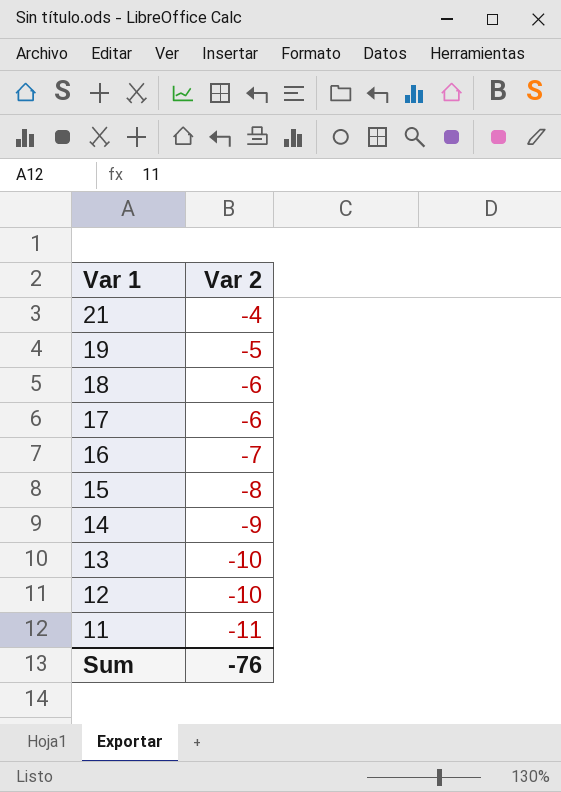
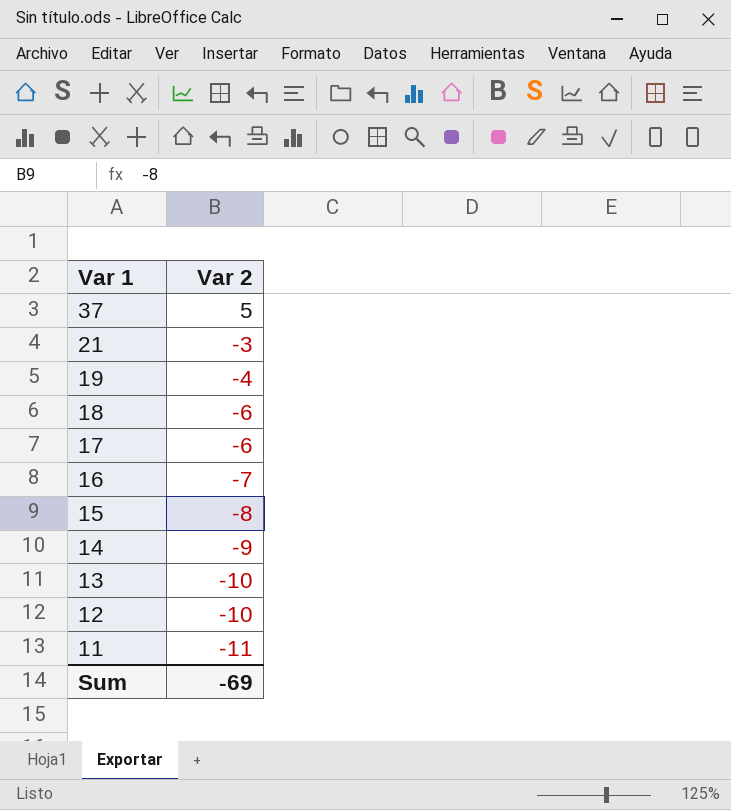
row 37: none -> 5
21 | Var 2: -4 -> -3
19 | Var 2: -5 -> -4
Sum | Var 2: -76 -> -69

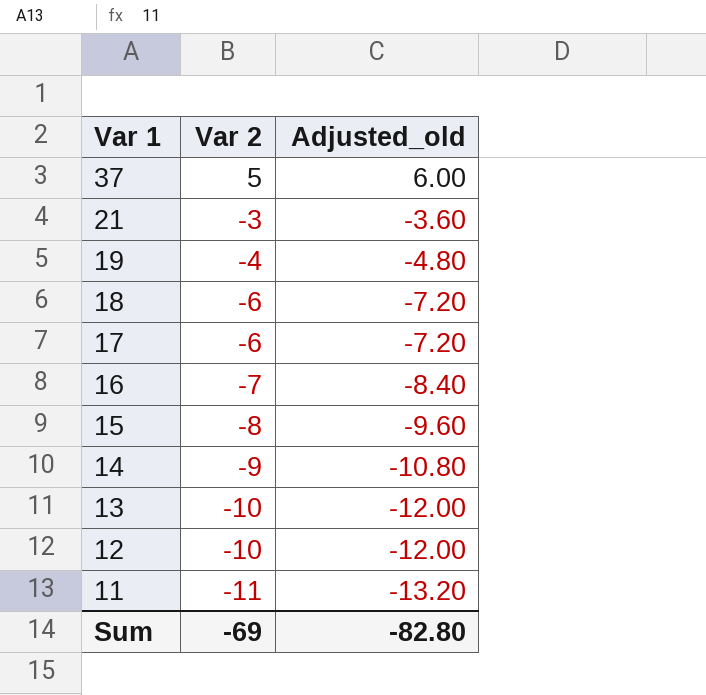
column Adjusted_old | formula: none -> [Var 2] * 1.2

